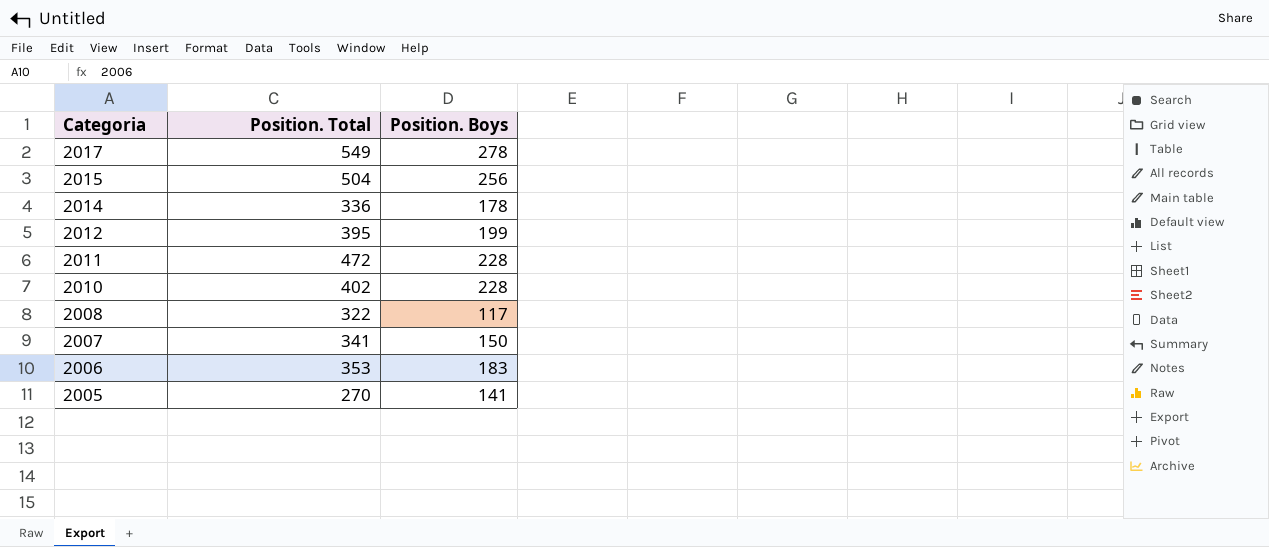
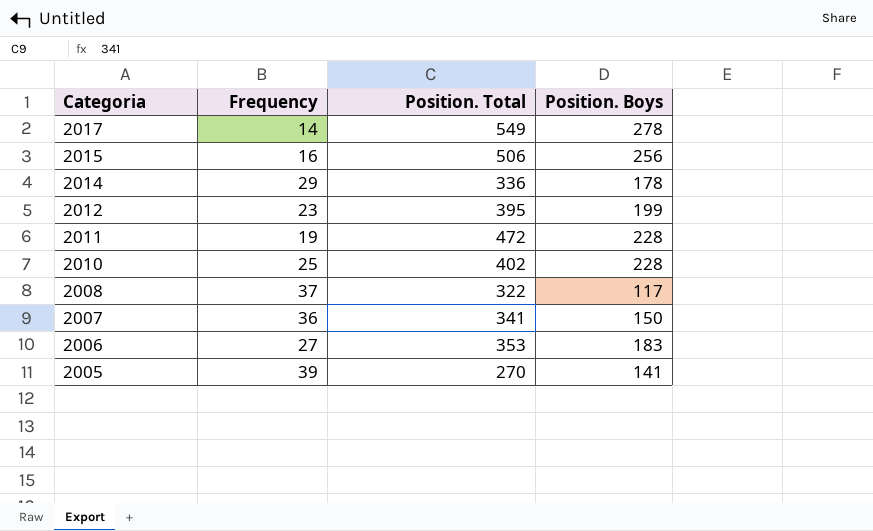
column Frequency | position: none -> 2
2015 | Position. Total: 504 -> 506

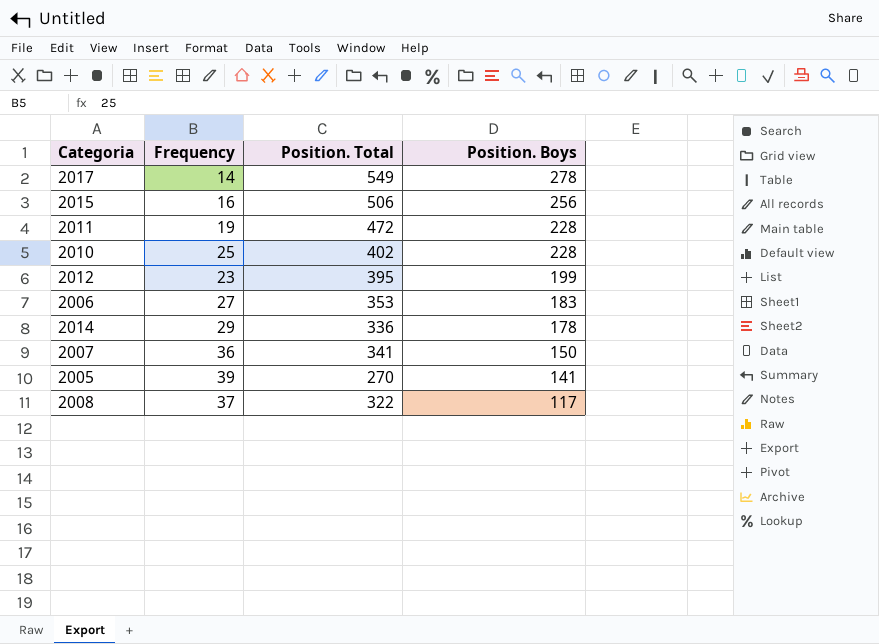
row order: Categoria descending -> Position. Boys descending

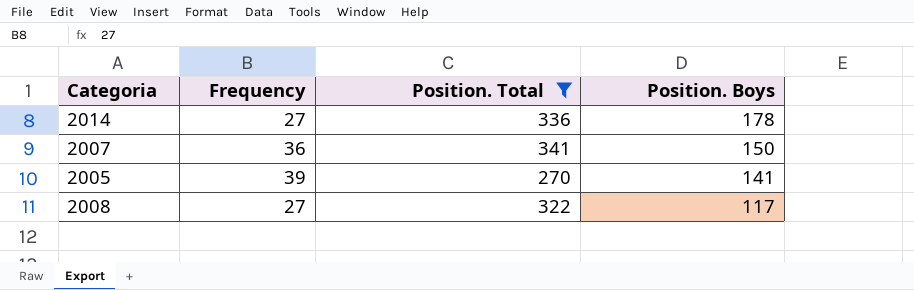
filter: none -> Position. Total <= 341
2014 | Frequency: 29 -> 27
2008 | Frequency: 37 -> 27

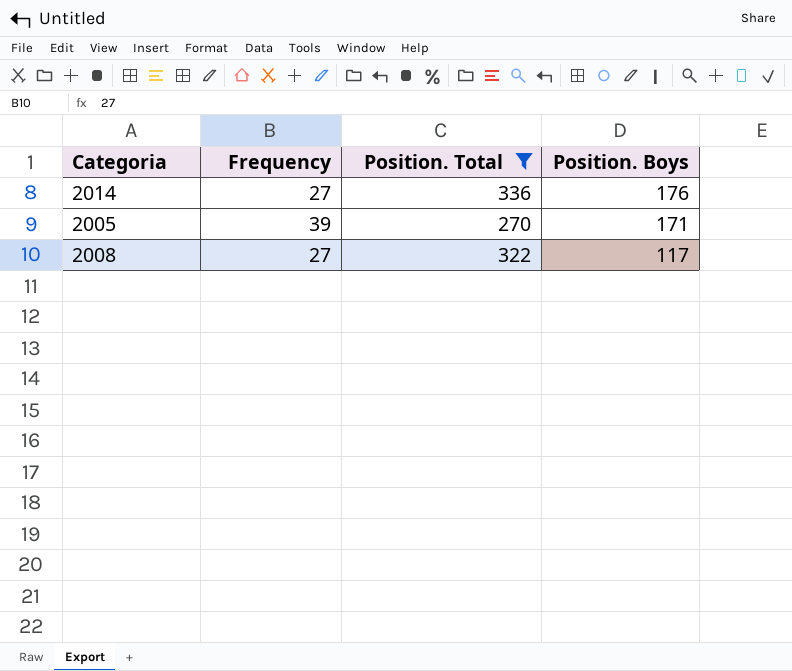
row 2007: 36 | 341 | 150 -> none
2014 | Position. Boys: 178 -> 176
2005 | Position. Boys: 141 -> 171

